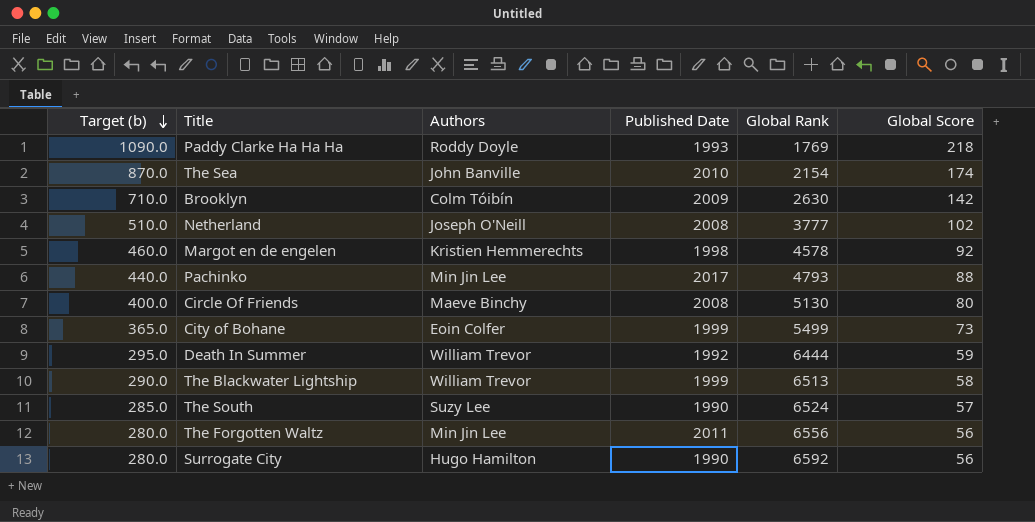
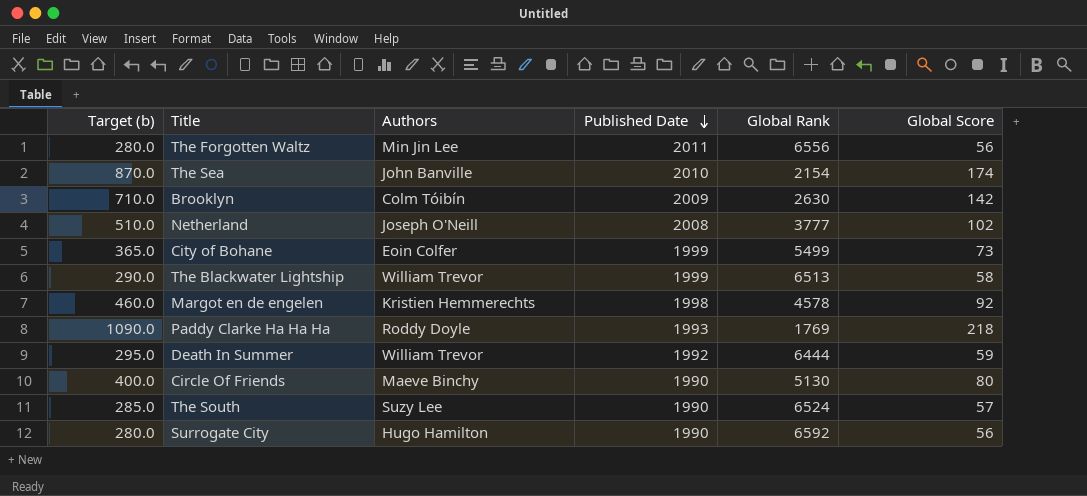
row order: Target (b) descending -> Published Date descending
row Pachinko: 440.0 | Min Jin Lee | 2017 | 4793 | 88 -> none
Circle Of Friends | Published Date: 2008 -> 1990

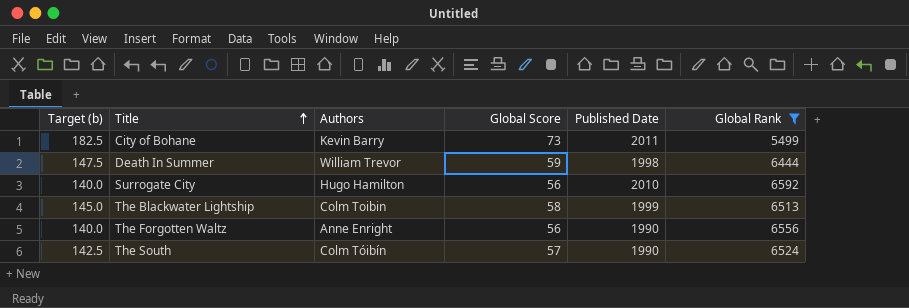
filter: none -> Global Rank >= 5499
row order: Published Date descending -> Title ascending
column Target (b) | formula: [Global Score] * 5 -> [Global Score] * 2.5
column Global Score | position: 6 -> 4
City of Bohane | Authors: Eoin Colfer -> Kevin Barry
City of Bohane | Published Date: 1999 -> 2011
Death In Summer | Published Date: 1992 -> 1998
Surrogate City | Published Date: 1990 -> 2010
The Blackwater Lightship | Authors: William Trevor -> Colm Toibin
The Forgotten Waltz | Authors: Min Jin Lee -> Anne Enright
The Forgotten Waltz | Published Date: 2011 -> 1990
The South | Authors: Suzy Lee -> Colm Tóibín

